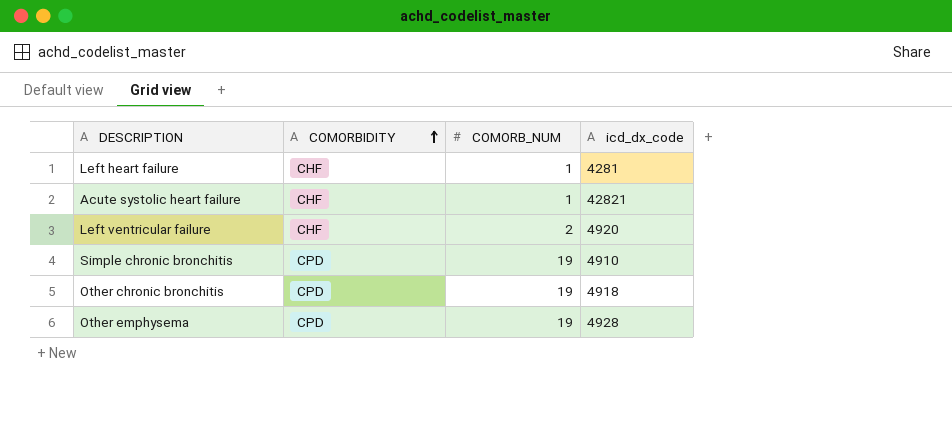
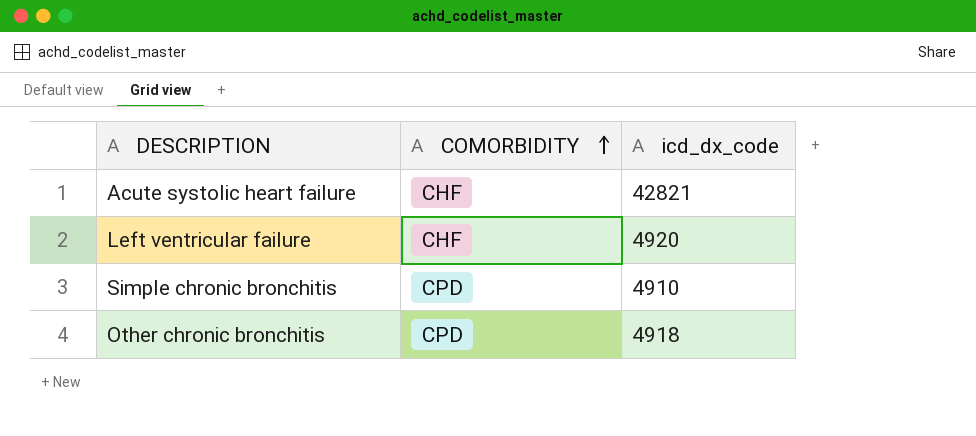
column COMORB_NUM | position: 3 -> none
row Left heart failure: CHF | 1 | 4281 -> none
row Other emphysema: CPD | 19 | 4928 -> none

